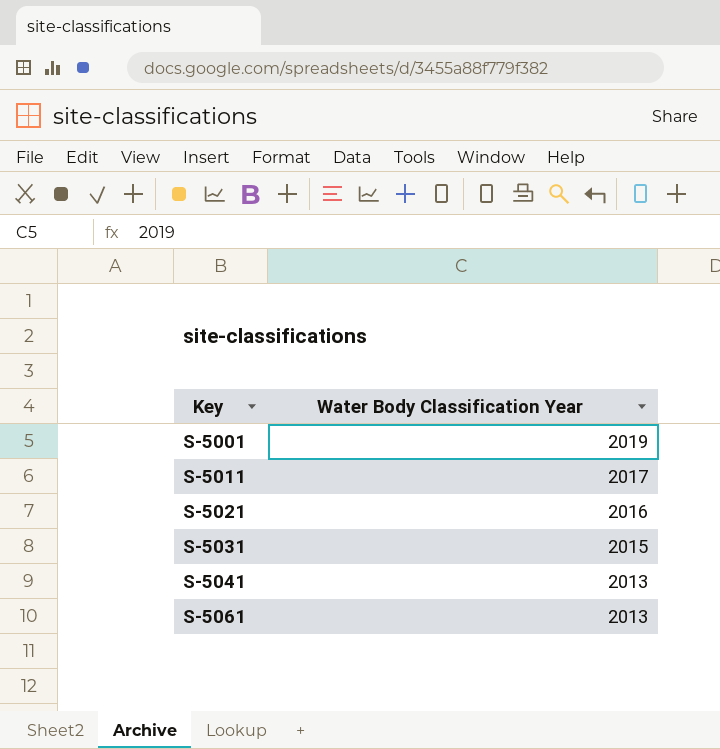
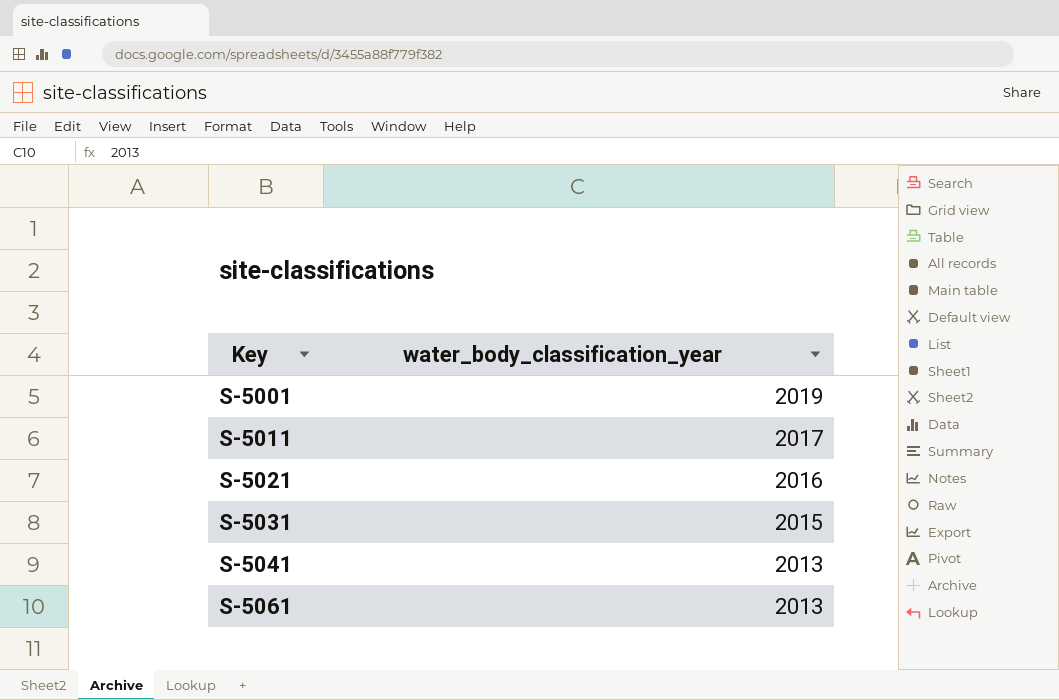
column name: Water Body Classification Year -> water_body_classification_year

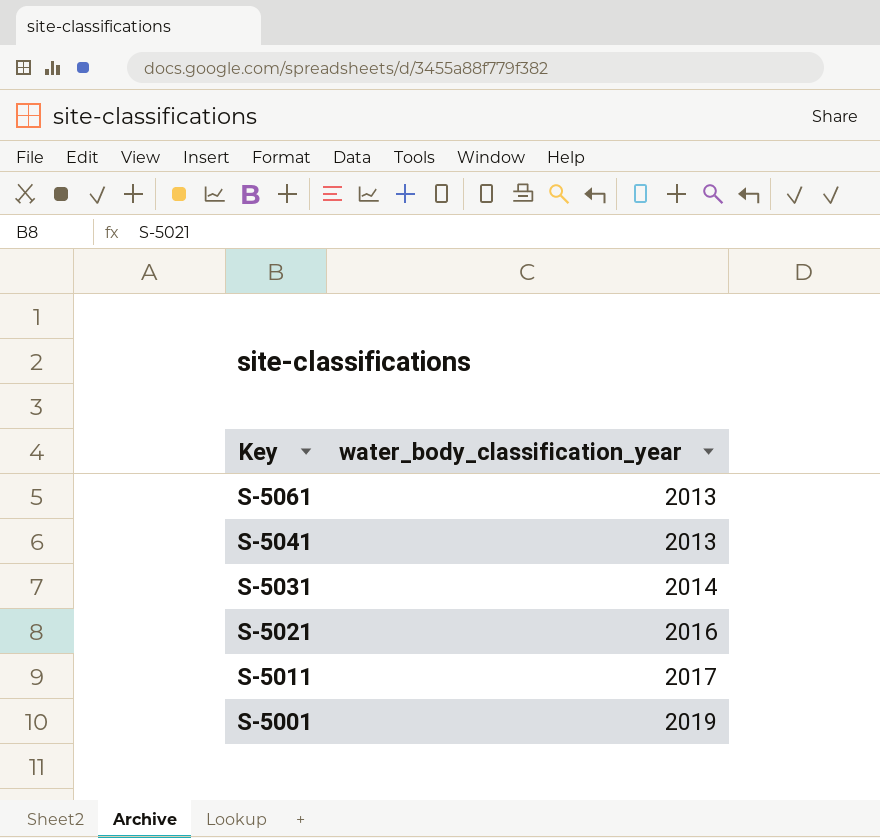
row order: Key ascending -> Key descending
S-5031 | water_body_classification_year: 2015 -> 2014

